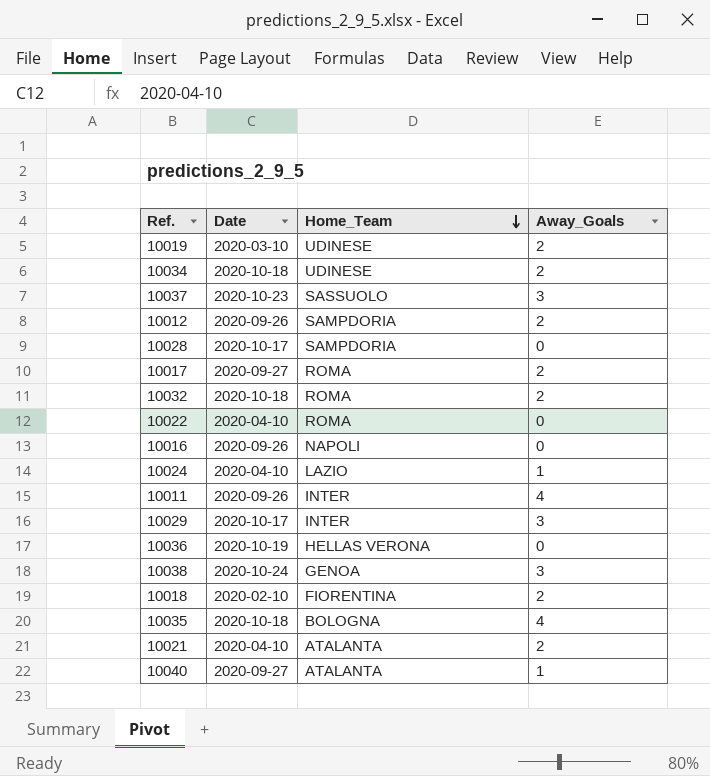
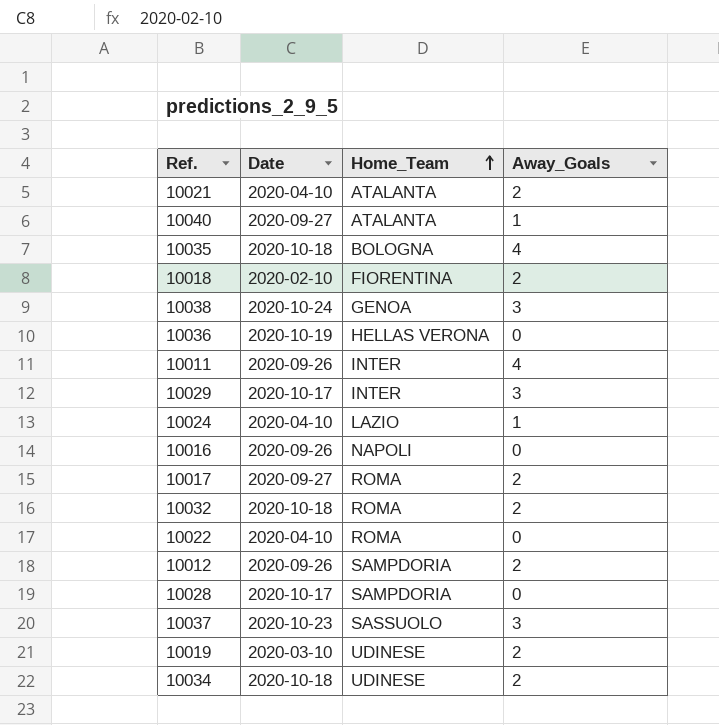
row order: Home_Team descending -> Home_Team ascending

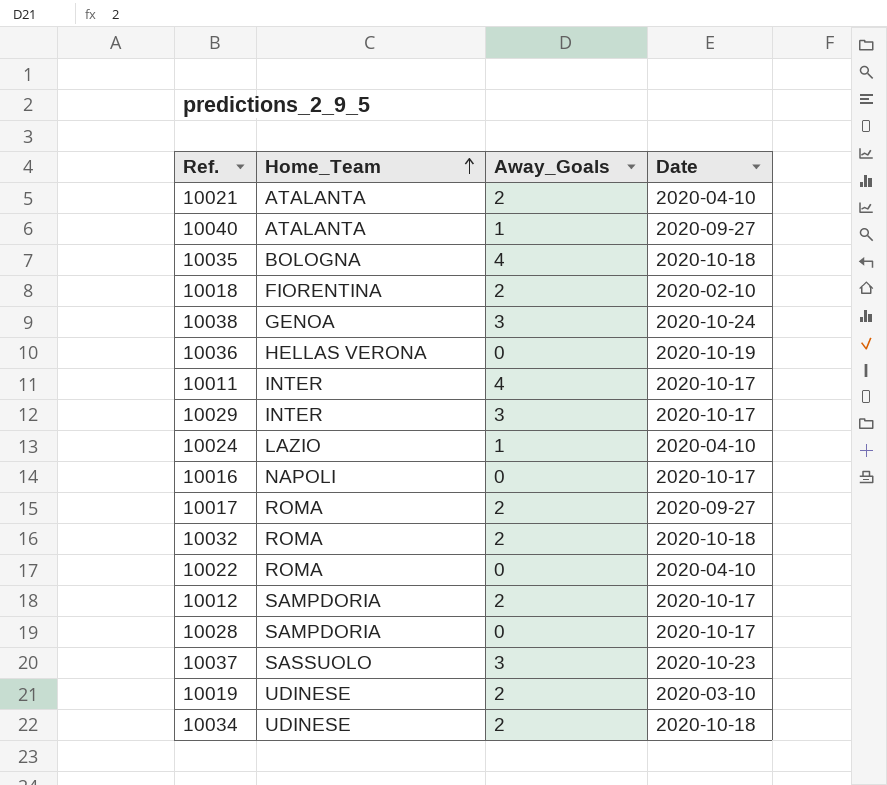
column Date | position: 2 -> 4
10011 | Date: 2020-09-26 -> 2020-10-17
10016 | Date: 2020-09-26 -> 2020-10-17
10012 | Date: 2020-09-26 -> 2020-10-17

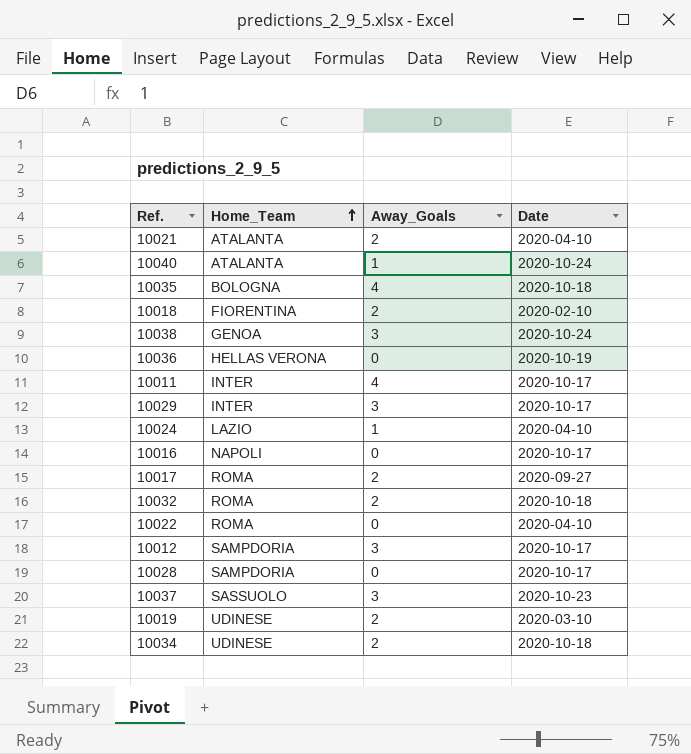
10040 | Date: 2020-09-27 -> 2020-10-24
10012 | Away_Goals: 2 -> 3

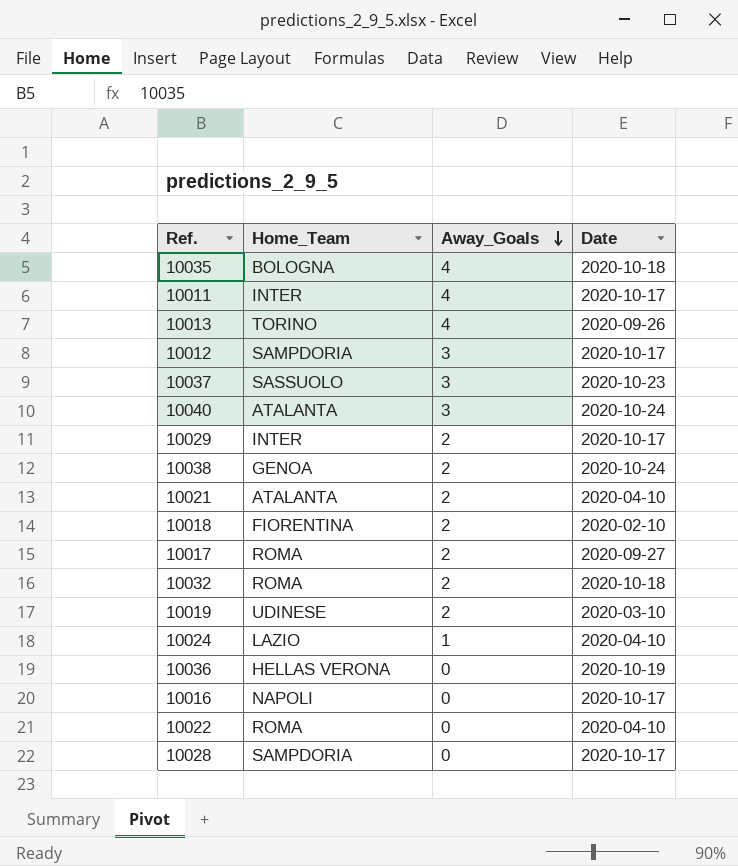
row order: Home_Team ascending -> Away_Goals descending
row 10034: UDINESE | 2 | 2020-10-18 -> none
row 10013: none -> TORINO | 4 | 2020-09-26
10040 | Away_Goals: 1 -> 3
10029 | Away_Goals: 3 -> 2
10038 | Away_Goals: 3 -> 2

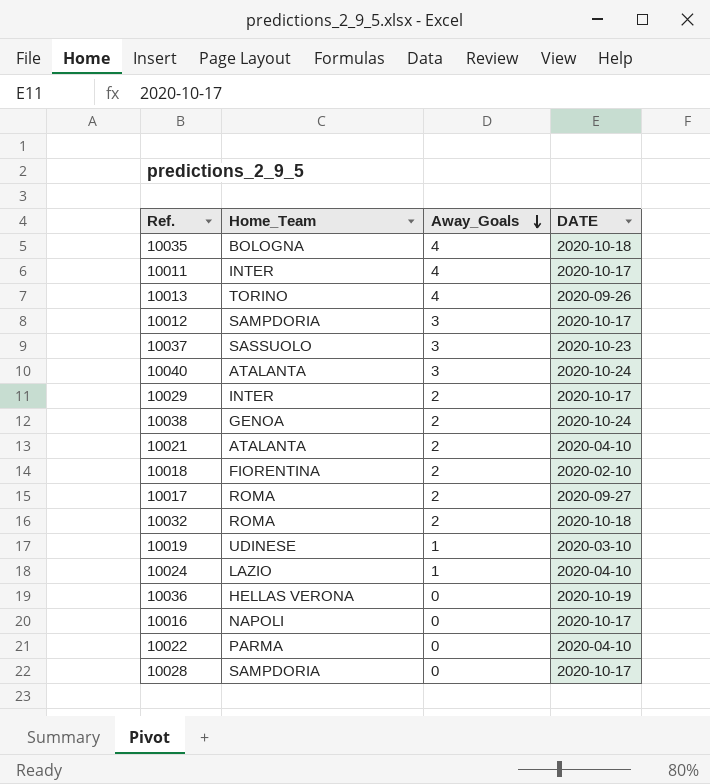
column name: Date -> DATE
10019 | Away_Goals: 2 -> 1
10022 | Home_Team: ROMA -> PARMA

